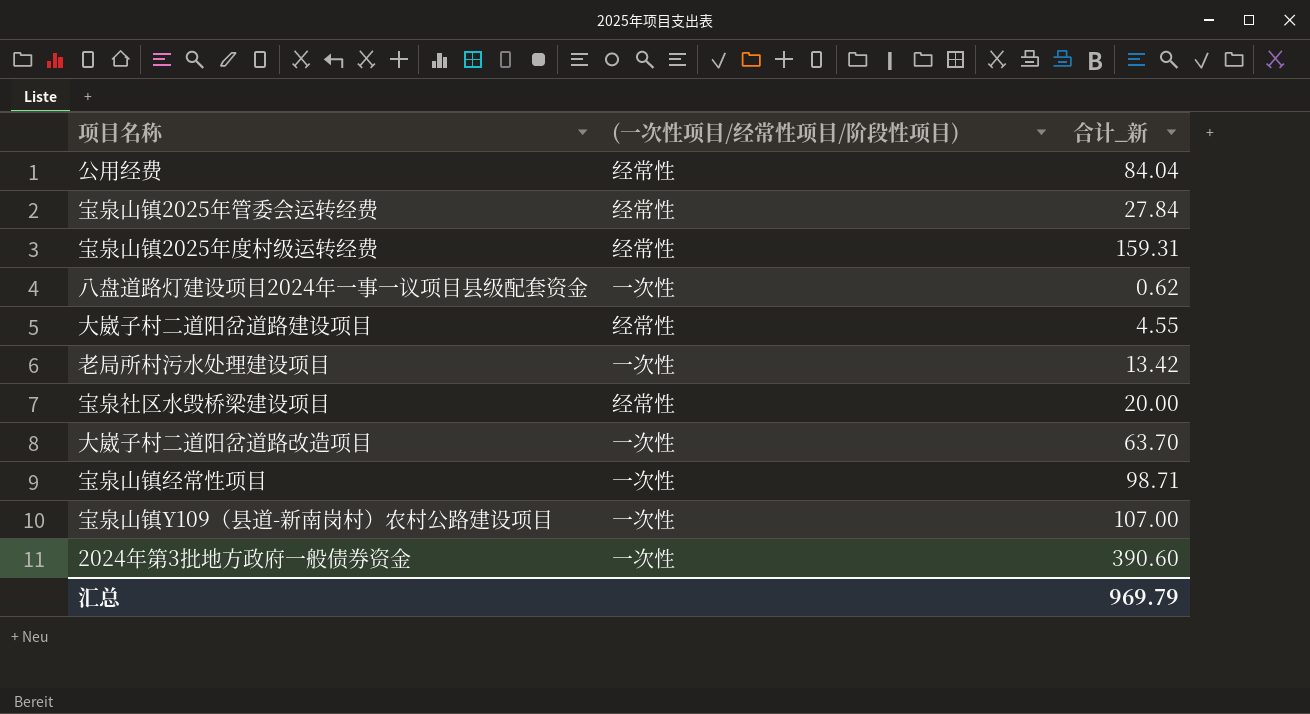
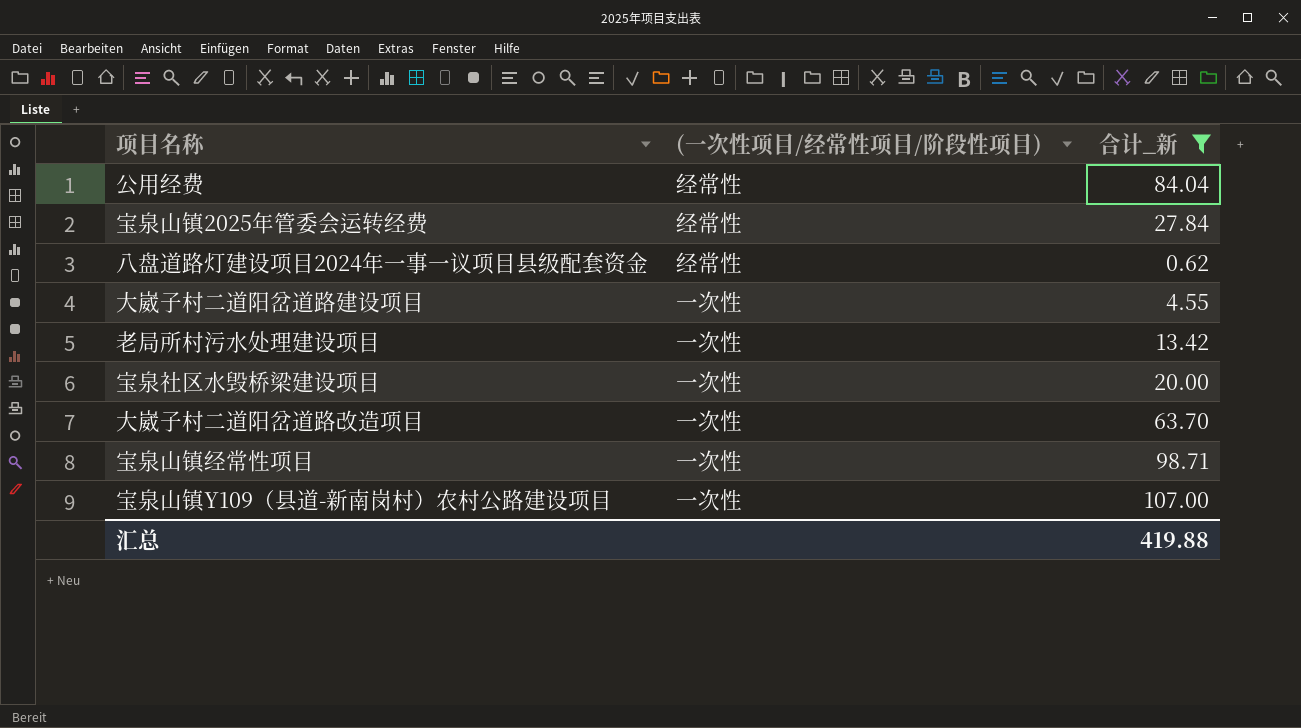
filter: none -> 合计_新 <= 107.00
八盘道路灯建设项目2024年一事一议项目县级配套资金 | (一次性项目/经常性项目/阶段性项目): 一次性 -> 经常性
大崴子村二道阳岔道路建设项目 | (一次性项目/经常性项目/阶段性项目): 经常性 -> 一次性
宝泉社区水毁桥梁建设项目 | (一次性项目/经常性项目/阶段性项目): 经常性 -> 一次性
汇总 | 合计_新: 969.79 -> 419.88

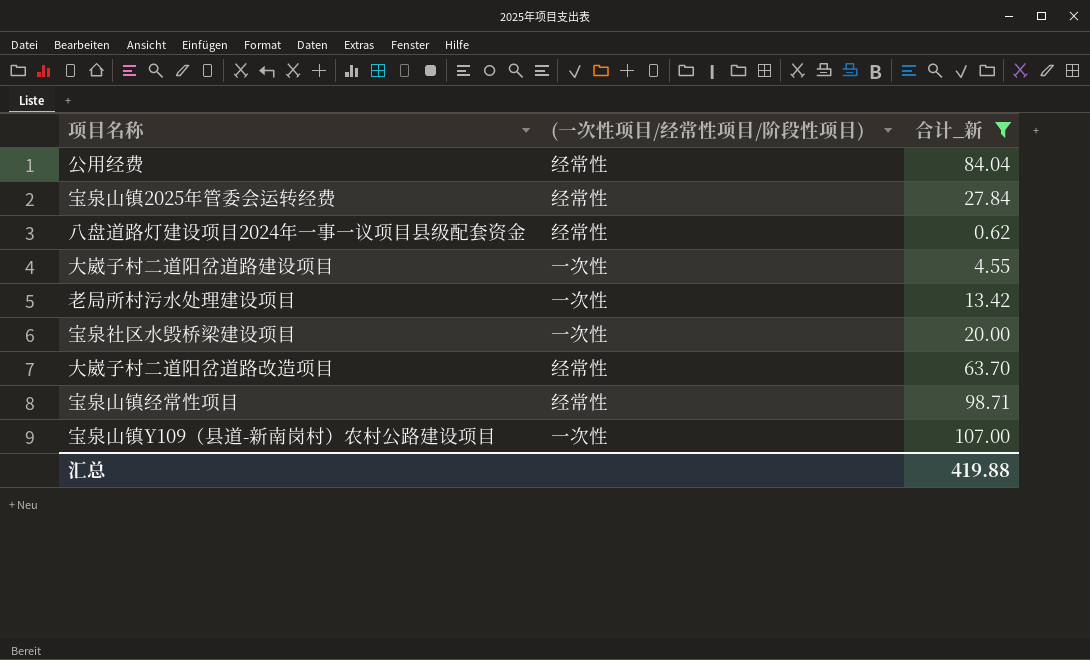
大崴子村二道阳岔道路改造项目 | (一次性项目/经常性项目/阶段性项目): 一次性 -> 经常性
宝泉山镇经常性项目 | (一次性项目/经常性项目/阶段性项目): 一次性 -> 经常性

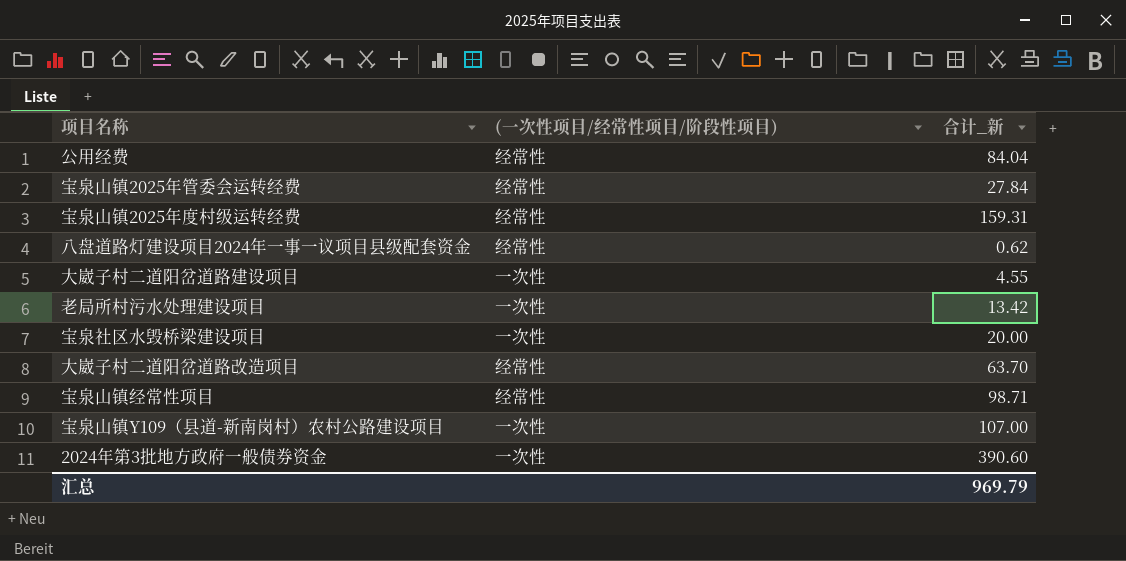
filter: 合计_新 <= 107.00 -> none
汇总 | 合计_新: 419.88 -> 969.79

